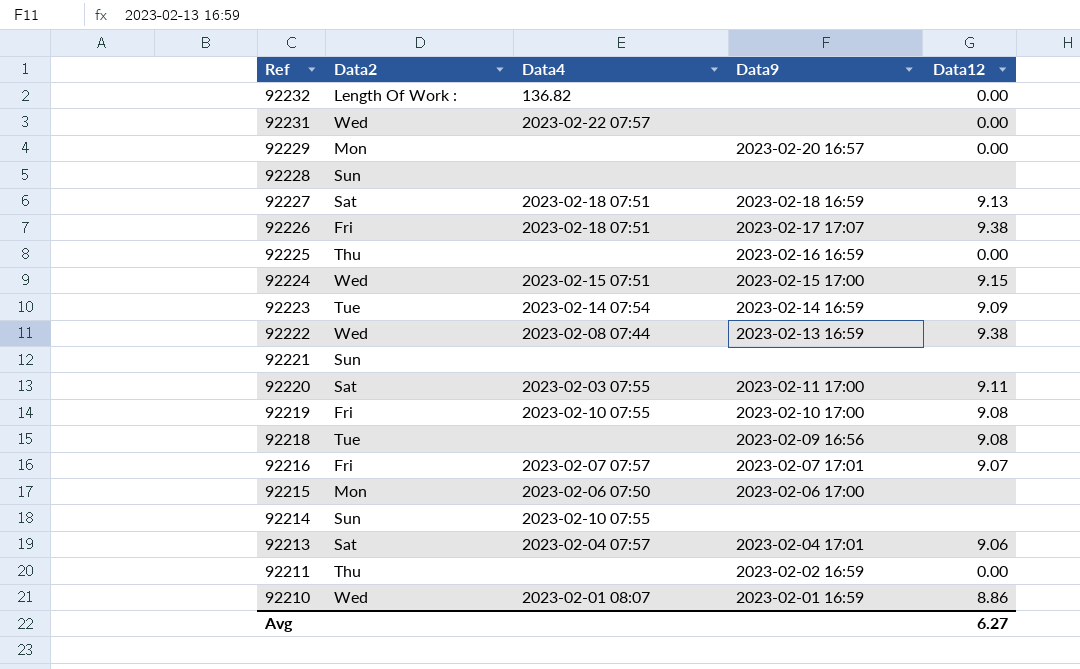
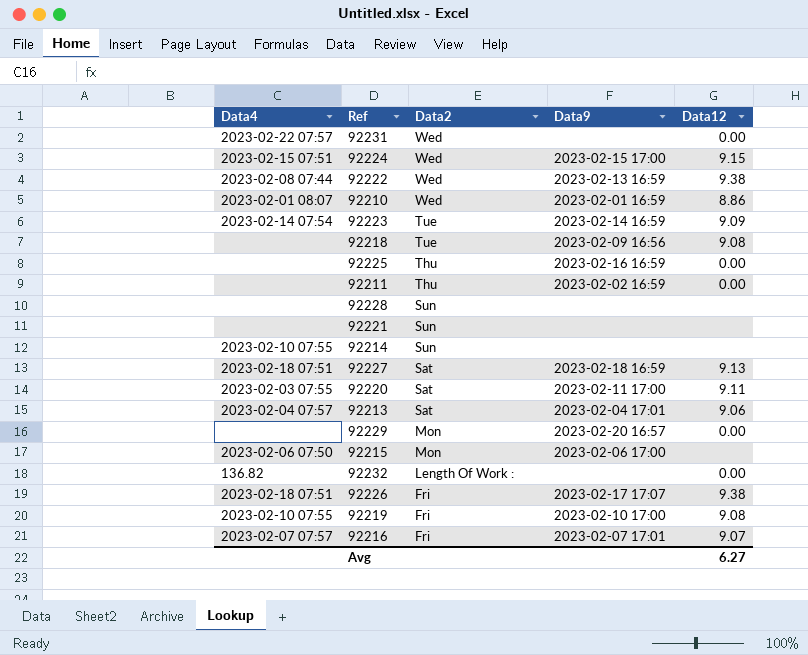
row order: Ref descending -> Data2 descending
column Data4 | position: 3 -> 1

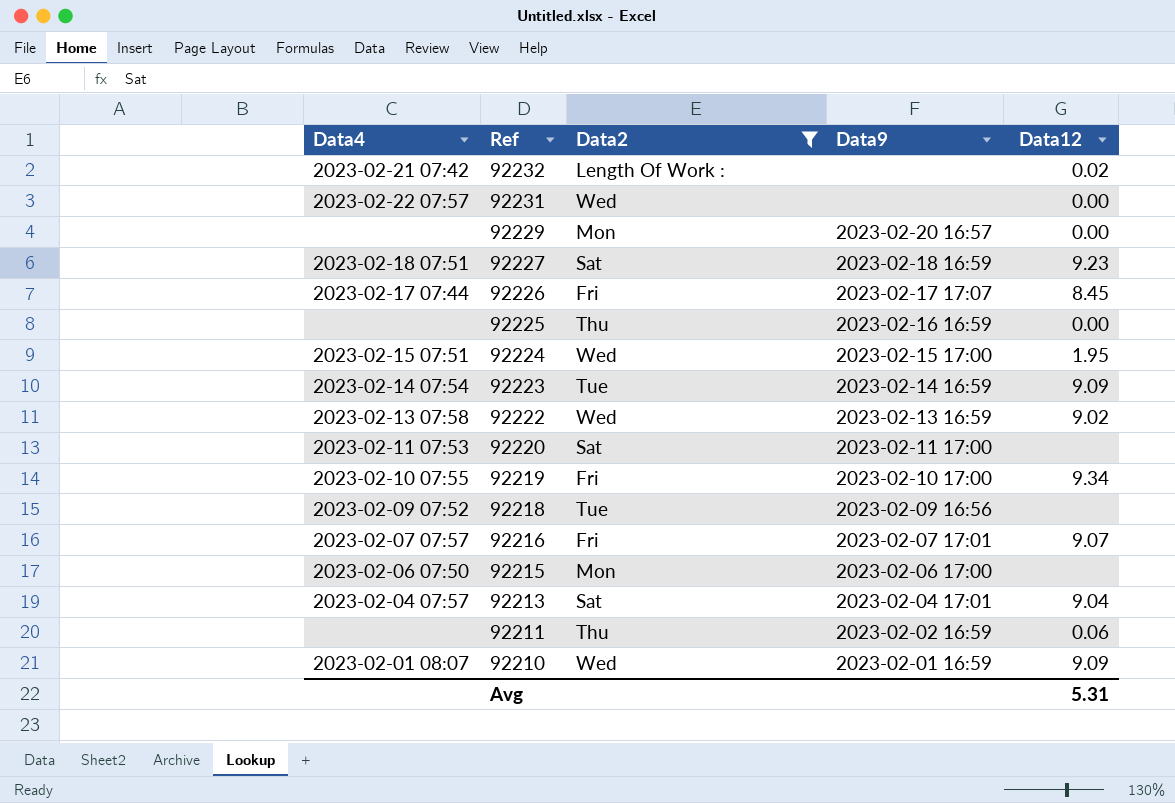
filter: none -> Data2 != Sun
row order: Data2 descending -> Ref descending
92232 | Data4: 136.82 -> 2023-02-21 07:42
92232 | Data12: 0.00 -> 0.02
92227 | Data12: 9.13 -> 9.23
92226 | Data4: 2023-02-18 07:51 -> 2023-02-17 07:44
92226 | Data12: 9.38 -> 8.45
92224 | Data12: 9.15 -> 1.95
92222 | Data4: 2023-02-08 07:44 -> 2023-02-13 07:58
92222 | Data12: 9.38 -> 9.02
92220 | Data4: 2023-02-03 07:55 -> 2023-02-11 07:53
92220 | Data12: 9.11 -> none
92219 | Data12: 9.08 -> 9.34
92218 | Data4: none -> 2023-02-09 07:52
92218 | Data12: 9.08 -> none
92213 | Data12: 9.06 -> 9.04
92211 | Data12: 0.00 -> 0.06
92210 | Data12: 8.86 -> 9.09
Avg | Data12: 6.27 -> 5.31

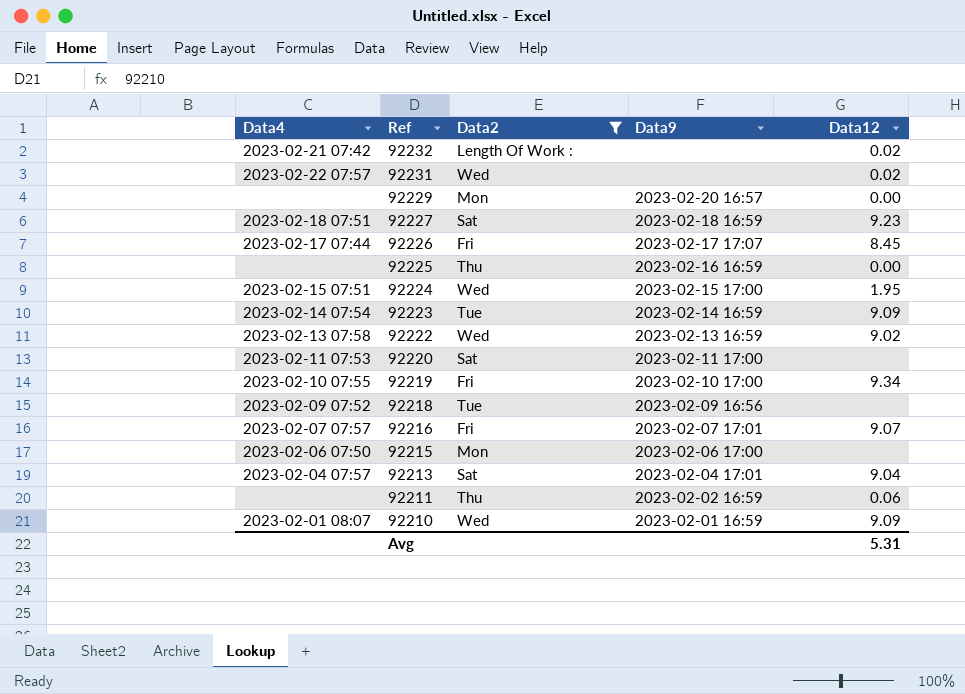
92231 | Data12: 0.00 -> 0.02

